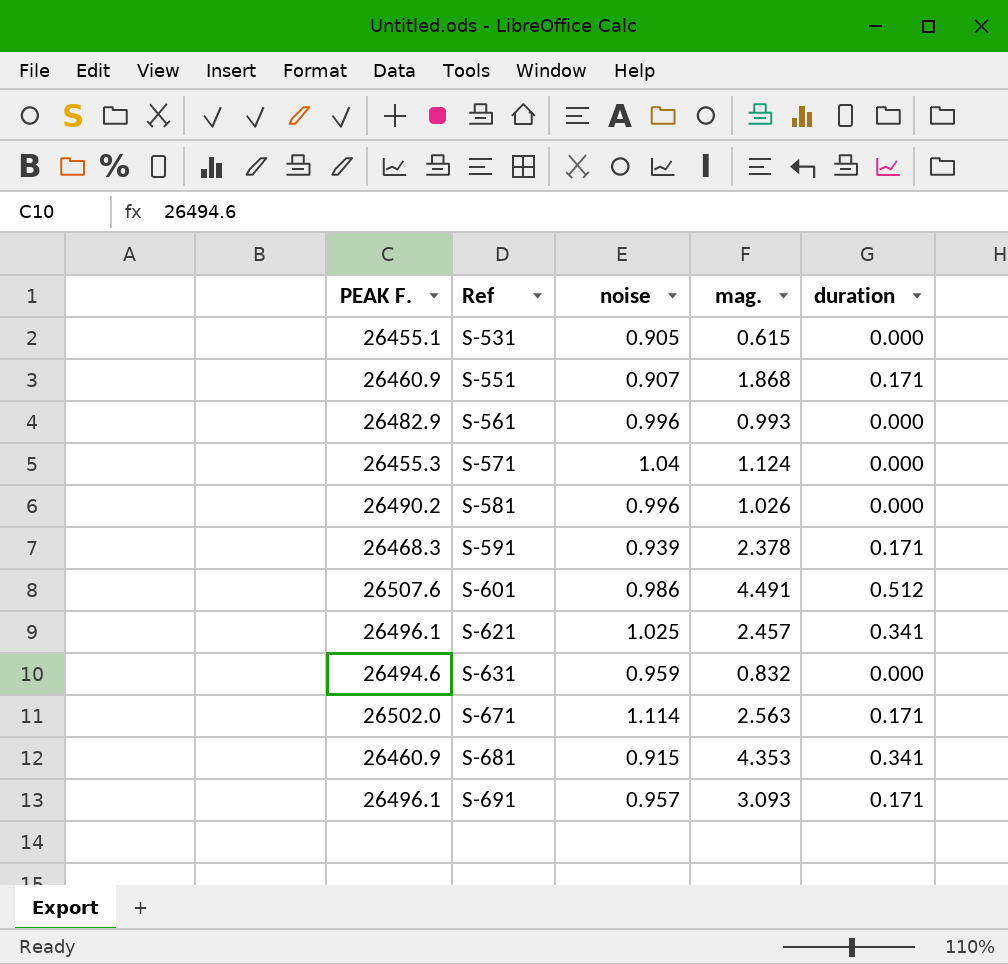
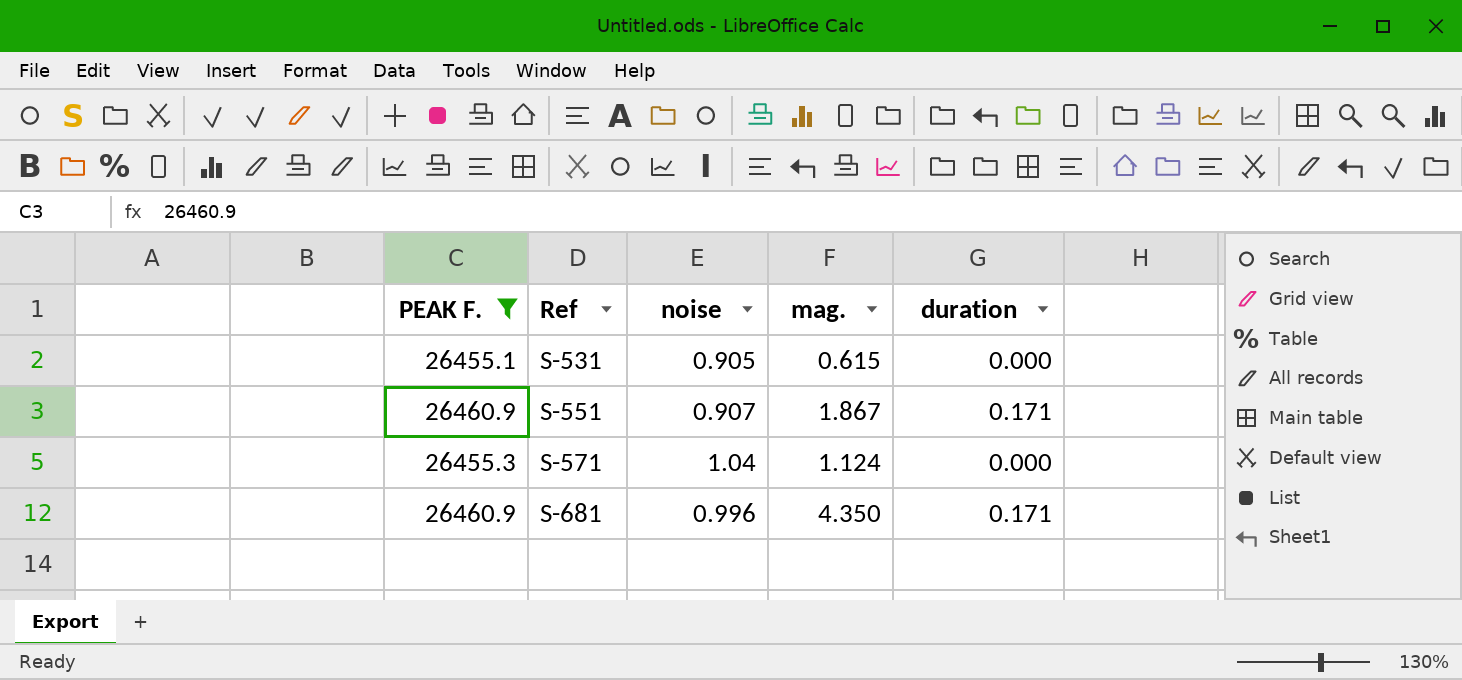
filter: none -> PEAK F. <= 26460.9
S-551 | mag.: 1.868 -> 1.867
S-681 | noise: 0.915 -> 0.996
S-681 | mag.: 4.353 -> 4.350
S-681 | duration: 0.341 -> 0.171

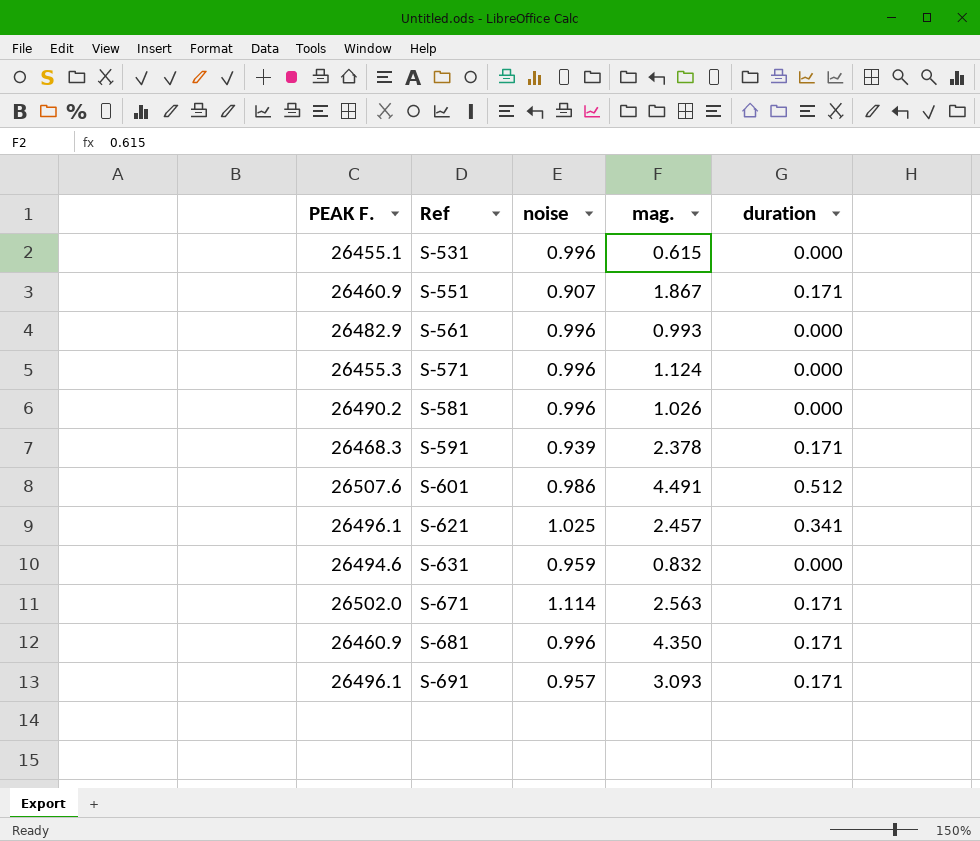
filter: PEAK F. <= 26460.9 -> none
S-531 | noise: 0.905 -> 0.996
S-571 | noise: 1.04 -> 0.996

